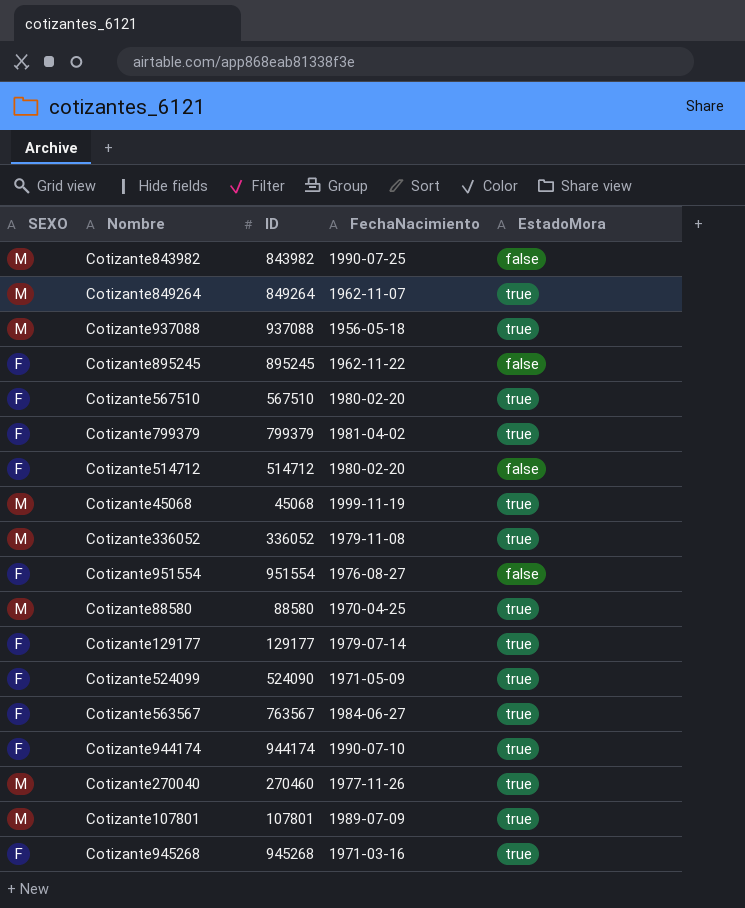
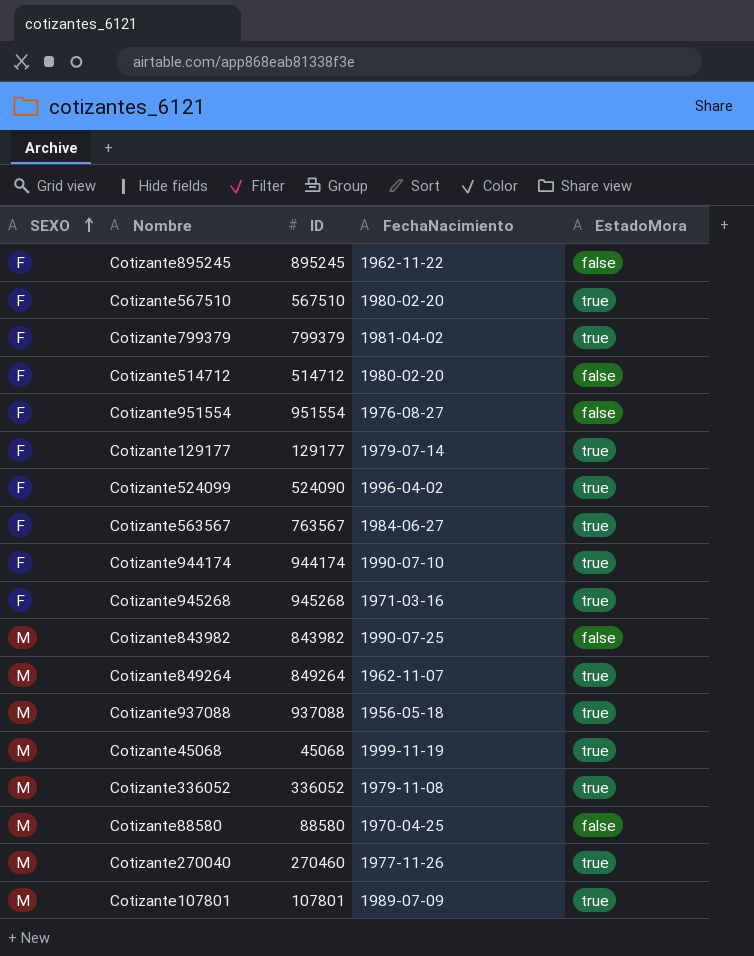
row order: none -> SEXO ascending
Cotizante524099 | FechaNacimiento: 1971-05-09 -> 1996-04-02
Cotizante88580 | EstadoMora: true -> false

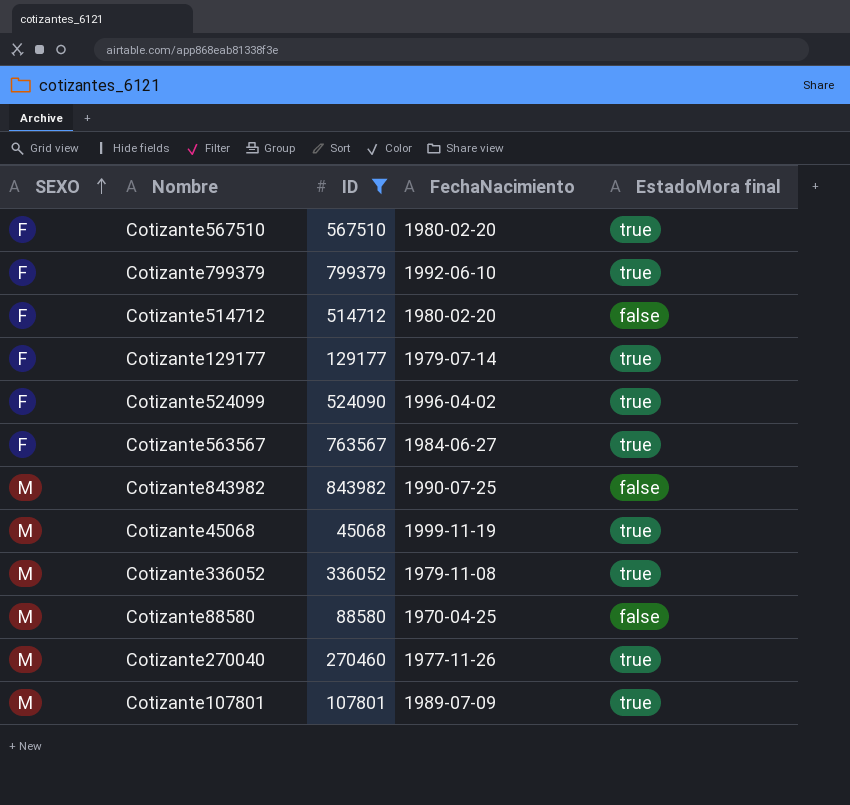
filter: none -> ID <= 843982
column name: EstadoMora -> EstadoMora final
Cotizante799379 | FechaNacimiento: 1981-04-02 -> 1992-06-10

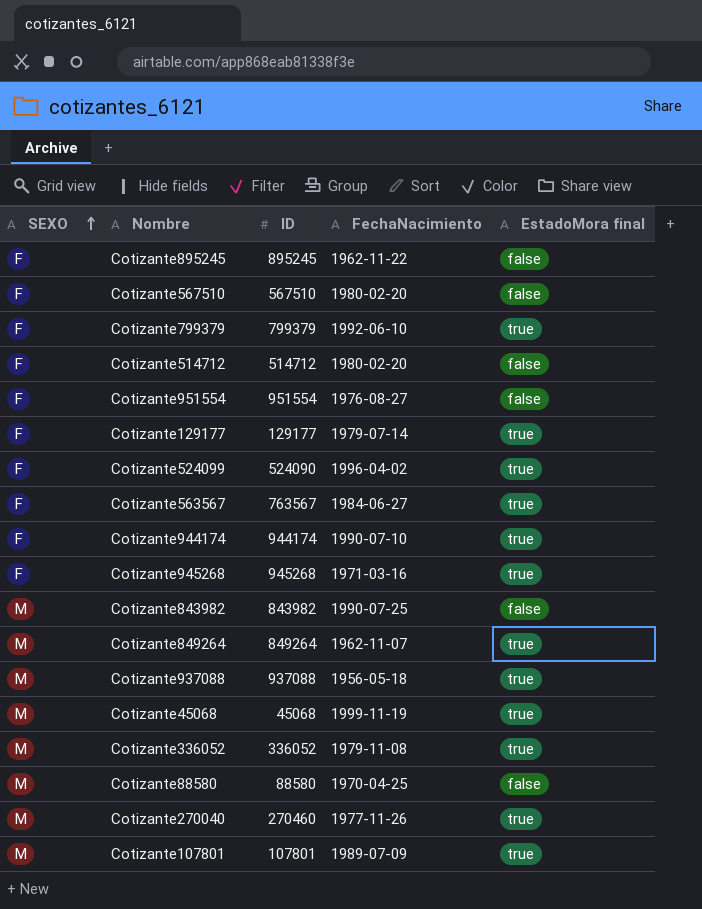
filter: ID <= 843982 -> none
Cotizante567510 | EstadoMora final: true -> false

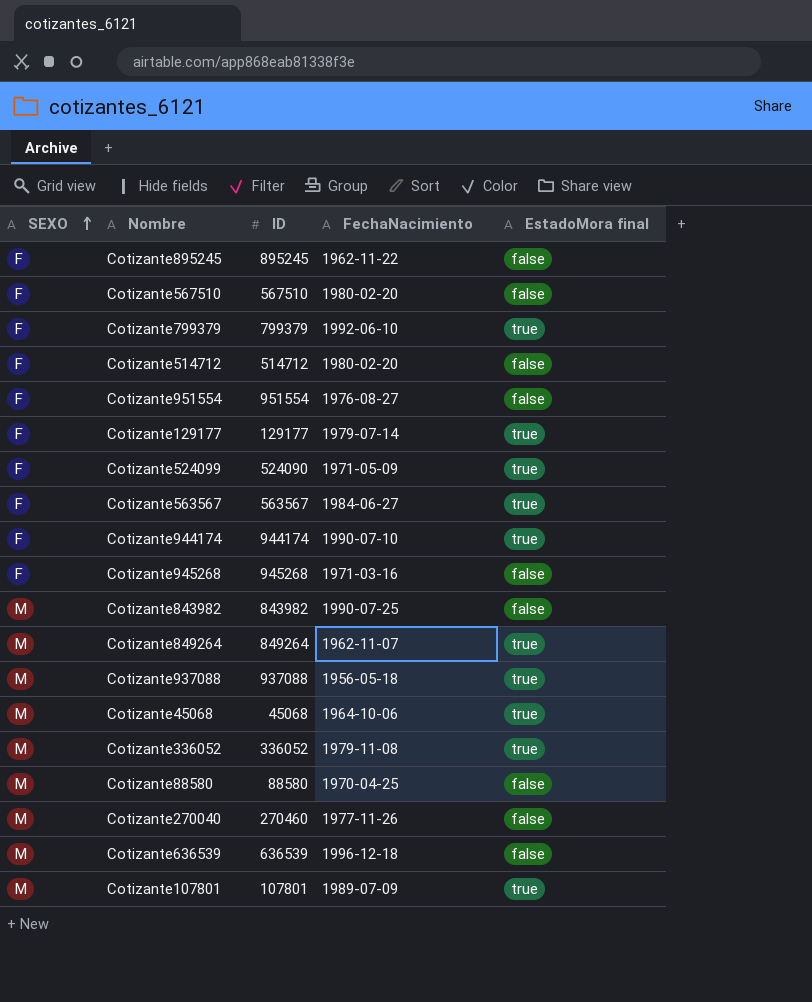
Cotizante524099 | FechaNacimiento: 1996-04-02 -> 1971-05-09
Cotizante563567 | ID: 763567 -> 563567
Cotizante945268 | EstadoMora final: true -> false
Cotizante45068 | FechaNacimiento: 1999-11-19 -> 1964-10-06
Cotizante270040 | EstadoMora final: true -> false
row Cotizante636539: none -> M | 636539 | 1996-12-18 | false

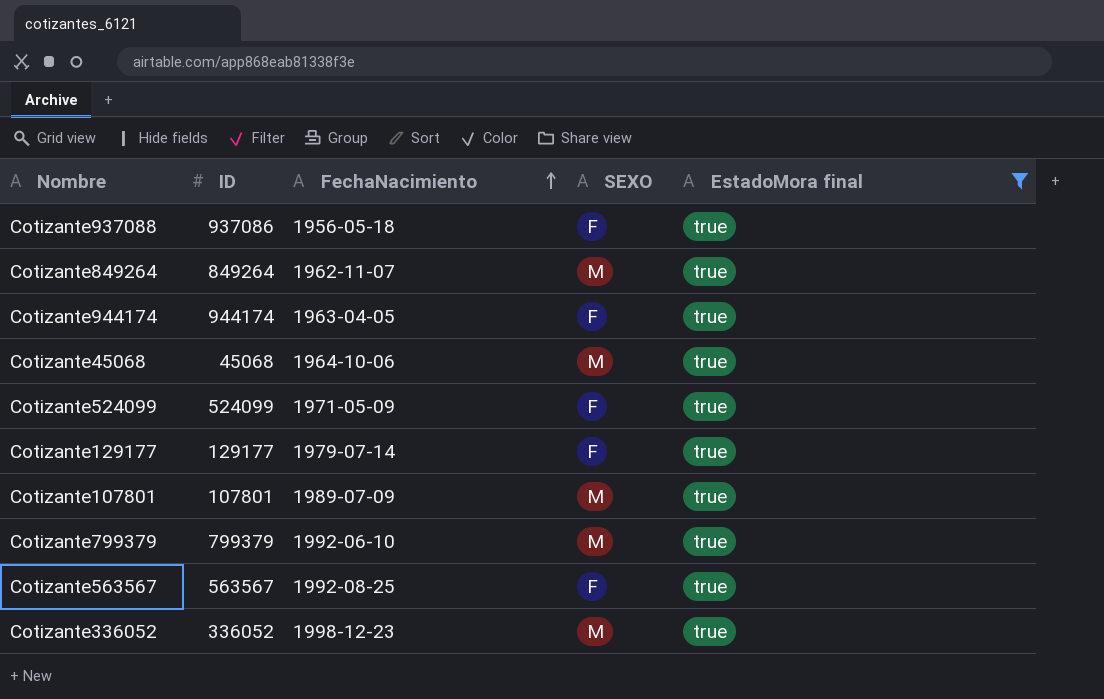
filter: none -> EstadoMora final = true
row order: SEXO ascending -> FechaNacimiento ascending
column SEXO | position: 1 -> 4
Cotizante937088 | ID: 937088 -> 937086
Cotizante937088 | SEXO: M -> F
Cotizante944174 | FechaNacimiento: 1990-07-10 -> 1963-04-05
Cotizante524099 | ID: 524090 -> 524099
Cotizante799379 | SEXO: F -> M
Cotizante563567 | FechaNacimiento: 1984-06-27 -> 1992-08-25
Cotizante336052 | FechaNacimiento: 1979-11-08 -> 1998-12-23

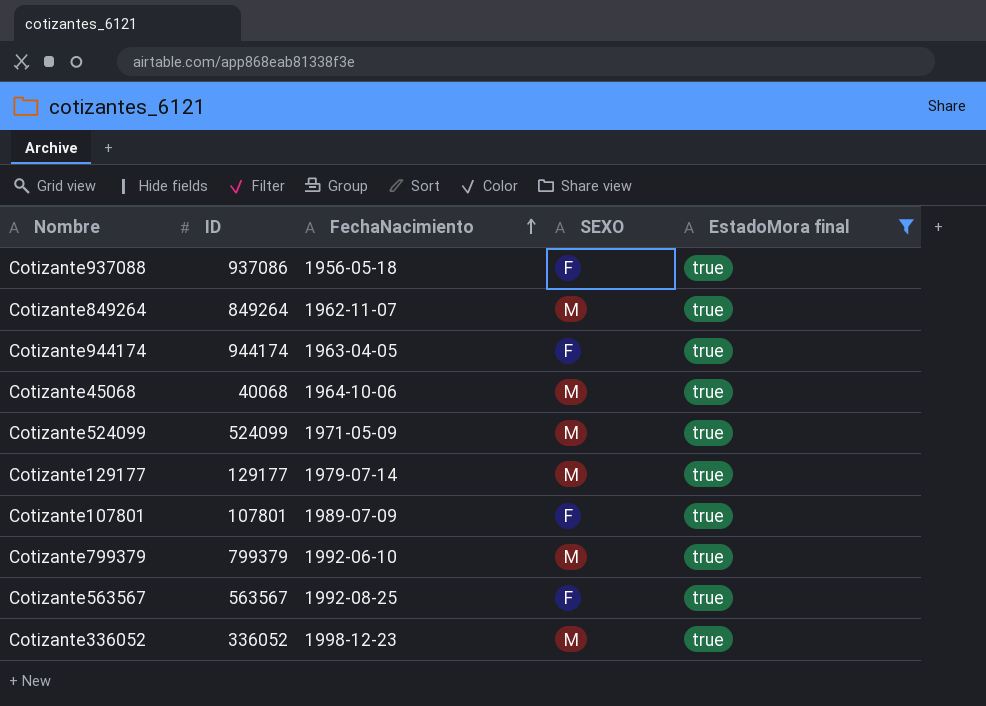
Cotizante45068 | ID: 45068 -> 40068
Cotizante524099 | SEXO: F -> M
Cotizante129177 | SEXO: F -> M
Cotizante107801 | SEXO: M -> F

